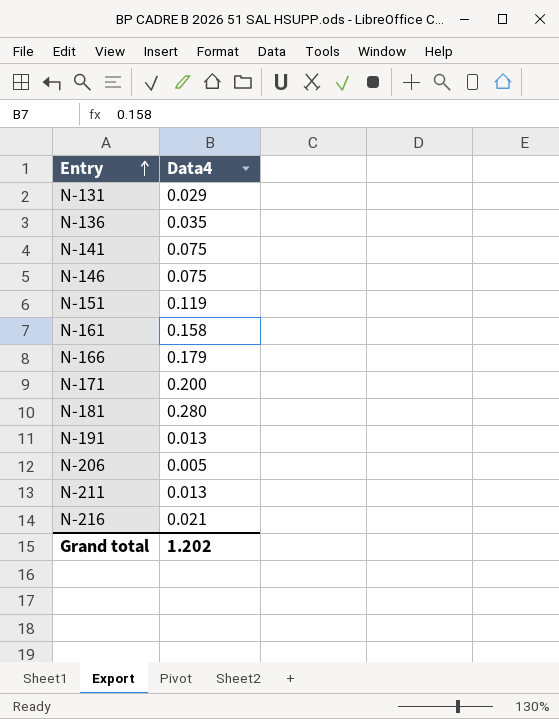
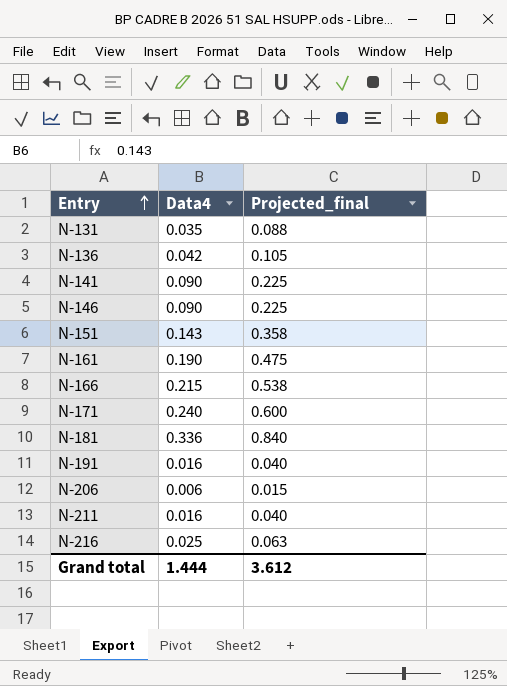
column Projected_final | formula: none -> [Data4] * 2.5
N-131 | Data4: 0.029 -> 0.035
N-136 | Data4: 0.035 -> 0.042
N-141 | Data4: 0.075 -> 0.090
N-146 | Data4: 0.075 -> 0.090
N-151 | Data4: 0.119 -> 0.143
N-161 | Data4: 0.158 -> 0.190
N-166 | Data4: 0.179 -> 0.215
N-171 | Data4: 0.200 -> 0.240
N-181 | Data4: 0.280 -> 0.336
N-191 | Data4: 0.013 -> 0.016
N-206 | Data4: 0.005 -> 0.006
N-211 | Data4: 0.013 -> 0.016
N-216 | Data4: 0.021 -> 0.025
Grand total | Data4: 1.202 -> 1.444

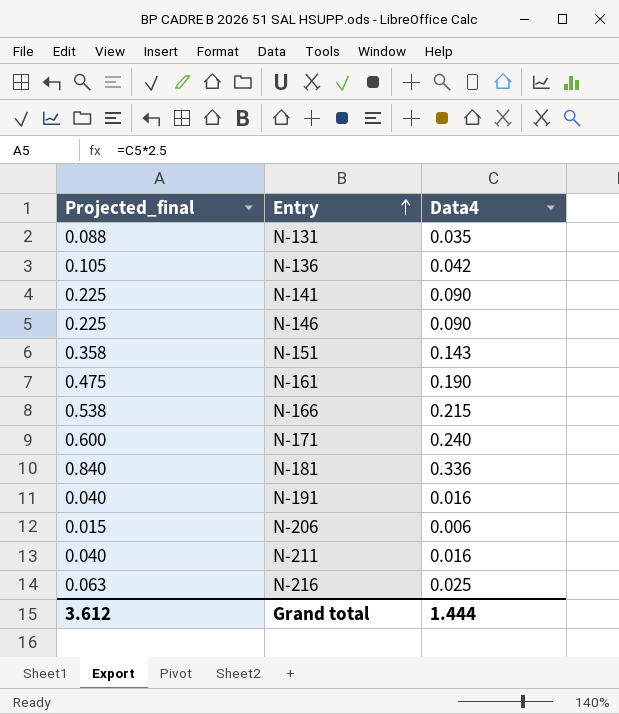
column Projected_final | position: 3 -> 1

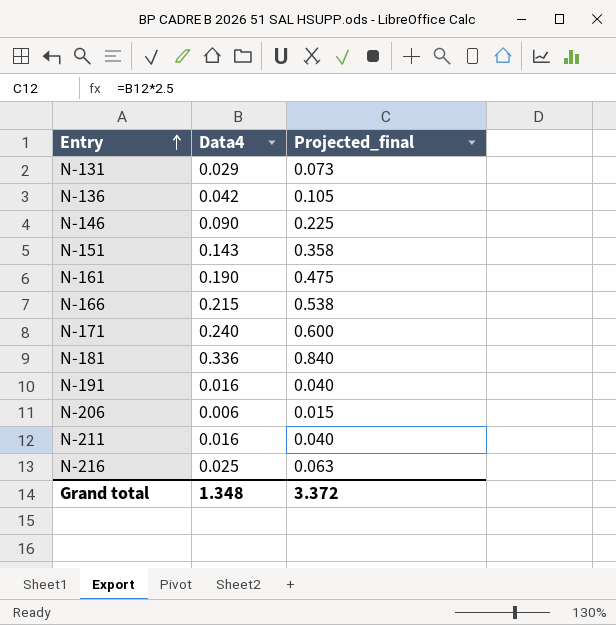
column Projected_final | position: 1 -> 3
row N-141: 0.225 | 0.090 -> none
N-131 | Data4: 0.035 -> 0.029
N-131 | Projected_final: 0.088 -> 0.073
Grand total | Data4: 1.444 -> 1.348
Grand total | Projected_final: 3.612 -> 3.372

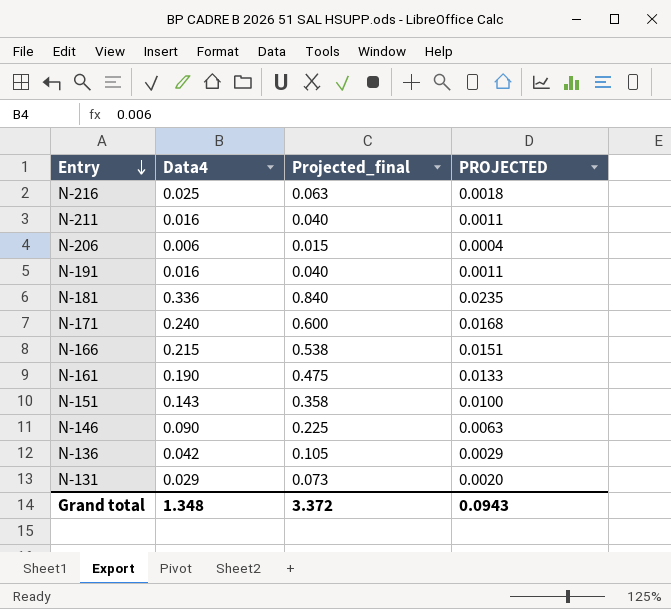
row order: Entry ascending -> Entry descending
column PROJECTED | formula: none -> [Data4] * 0.07

